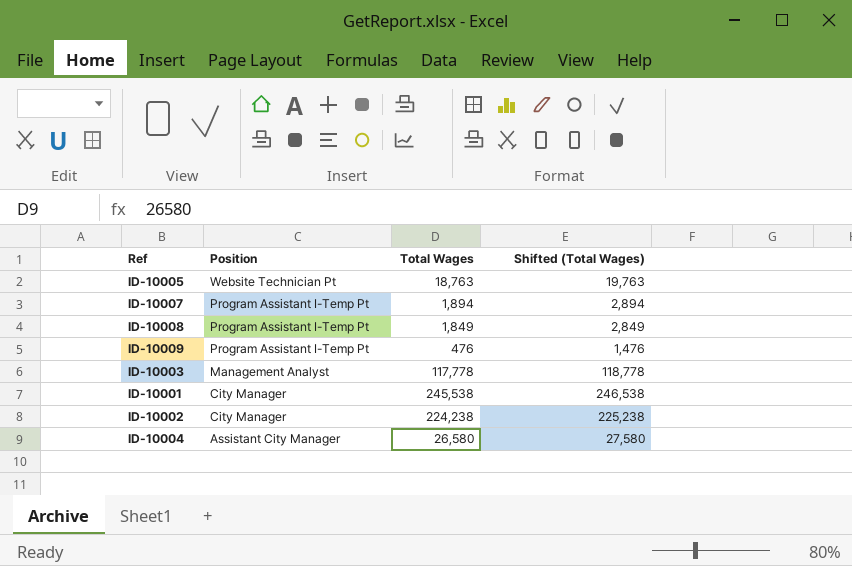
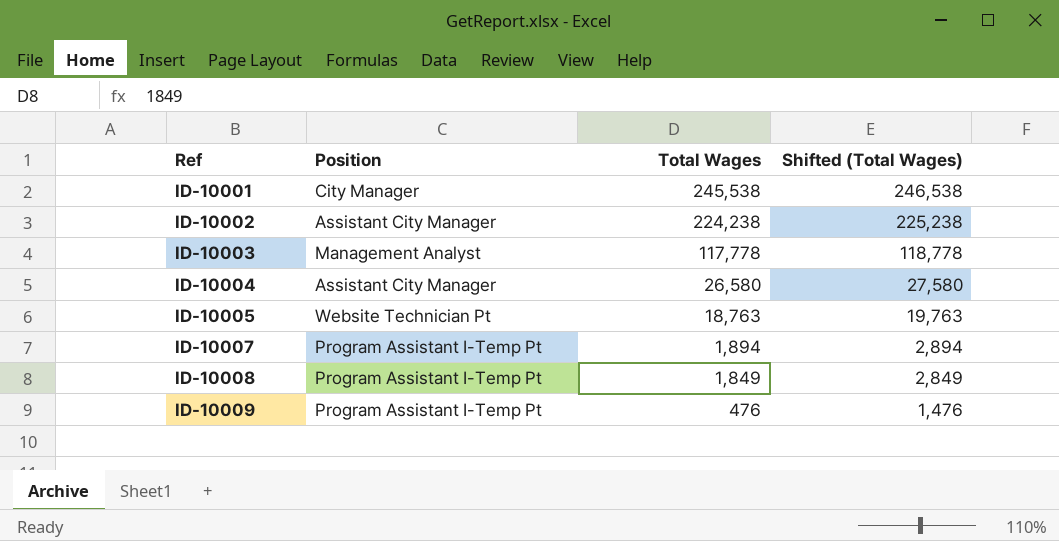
row order: Position descending -> Ref ascending
ID-10002 | Position: City Manager -> Assistant City Manager

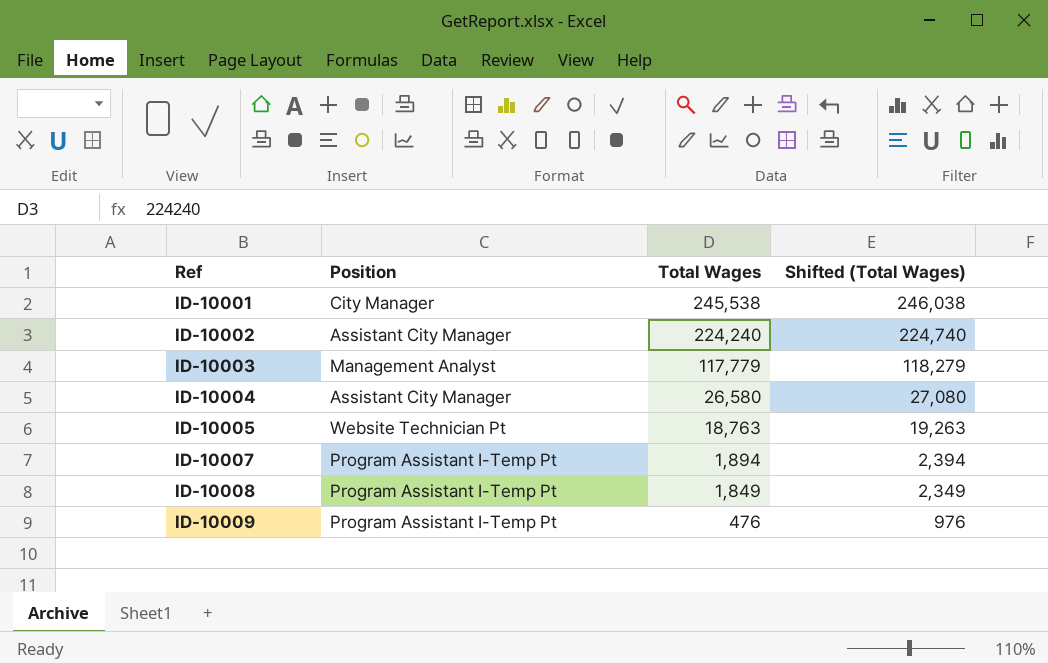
column Shifted (Total Wages) | formula: [Total Wages] + 1000 -> [Total Wages] + 500
ID-10002 | Total Wages: 224,238 -> 224,240
ID-10003 | Total Wages: 117,778 -> 117,779

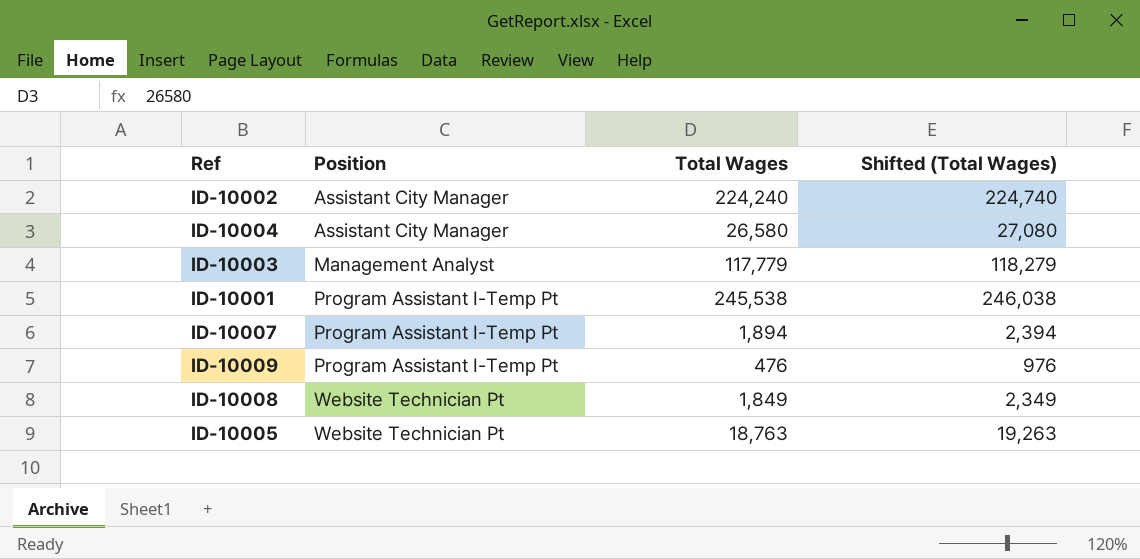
row order: Ref ascending -> Position ascending
ID-10001 | Position: City Manager -> Program Assistant I-Temp Pt
ID-10008 | Position: Program Assistant I-Temp Pt -> Website Technician Pt

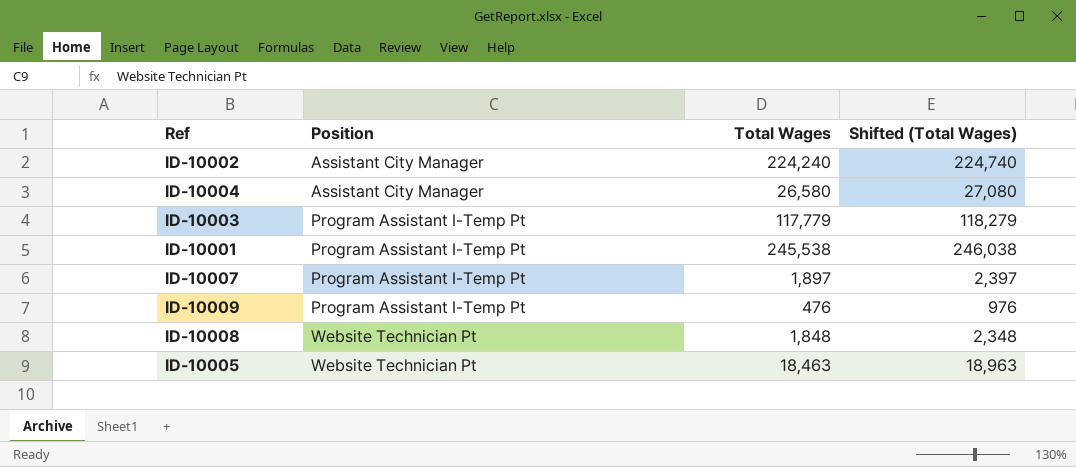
ID-10003 | Position: Management Analyst -> Program Assistant I-Temp Pt
ID-10007 | Total Wages: 1,894 -> 1,897
ID-10007 | Shifted (Total Wages): 2,394 -> 2,397
ID-10008 | Total Wages: 1,849 -> 1,848
ID-10008 | Shifted (Total Wages): 2,349 -> 2,348
ID-10005 | Total Wages: 18,763 -> 18,463
ID-10005 | Shifted (Total Wages): 19,263 -> 18,963

